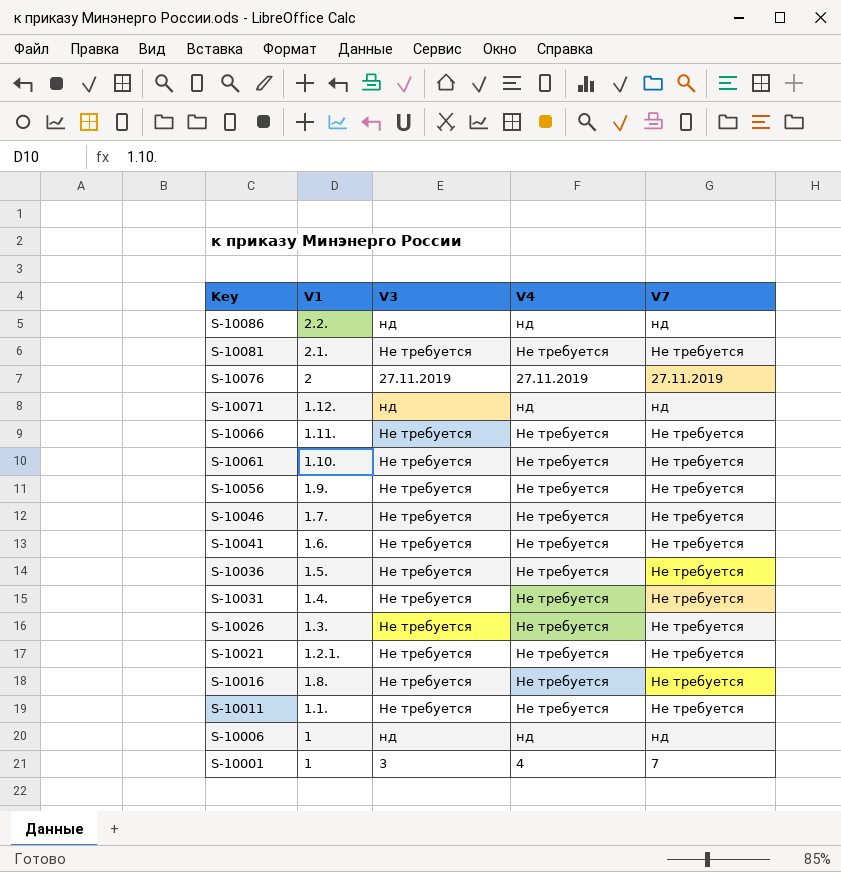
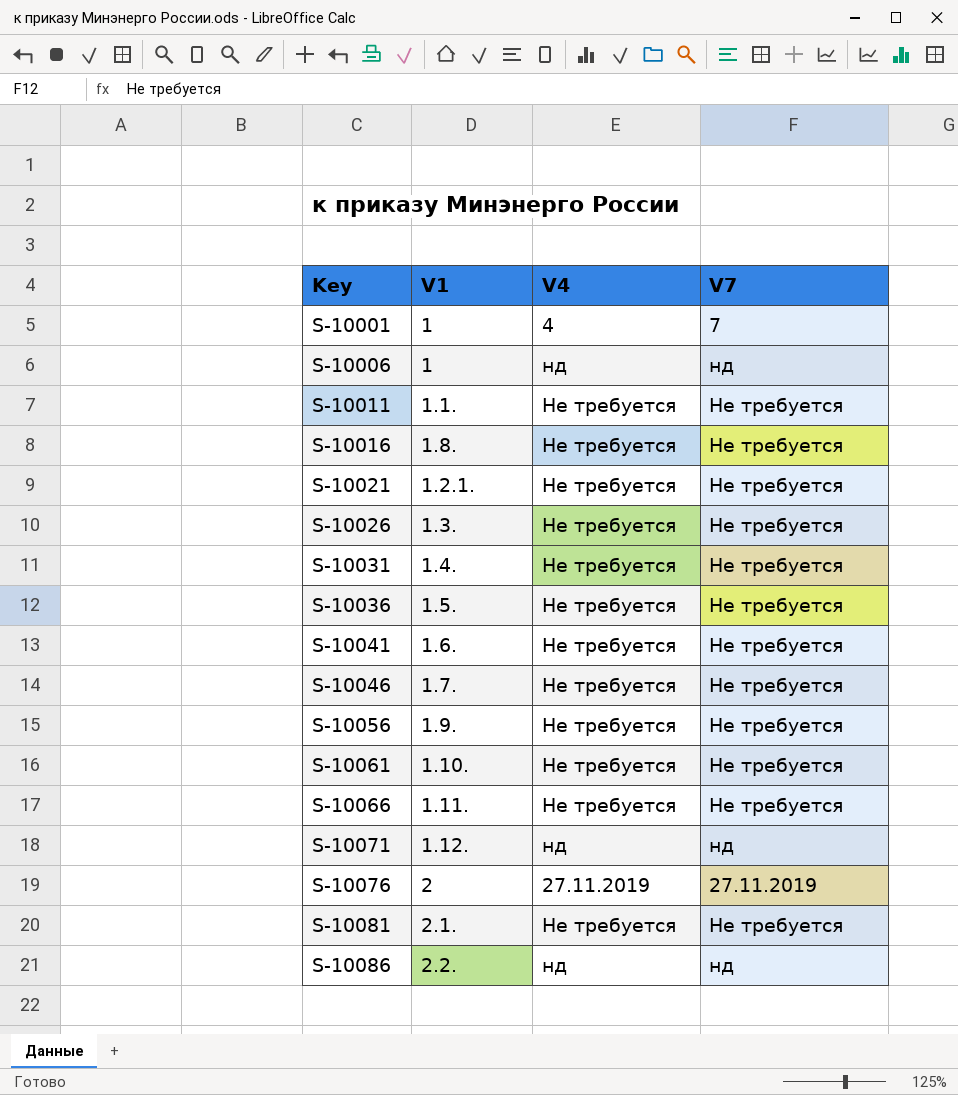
row order: Key descending -> Key ascending
column V3 | position: 3 -> none

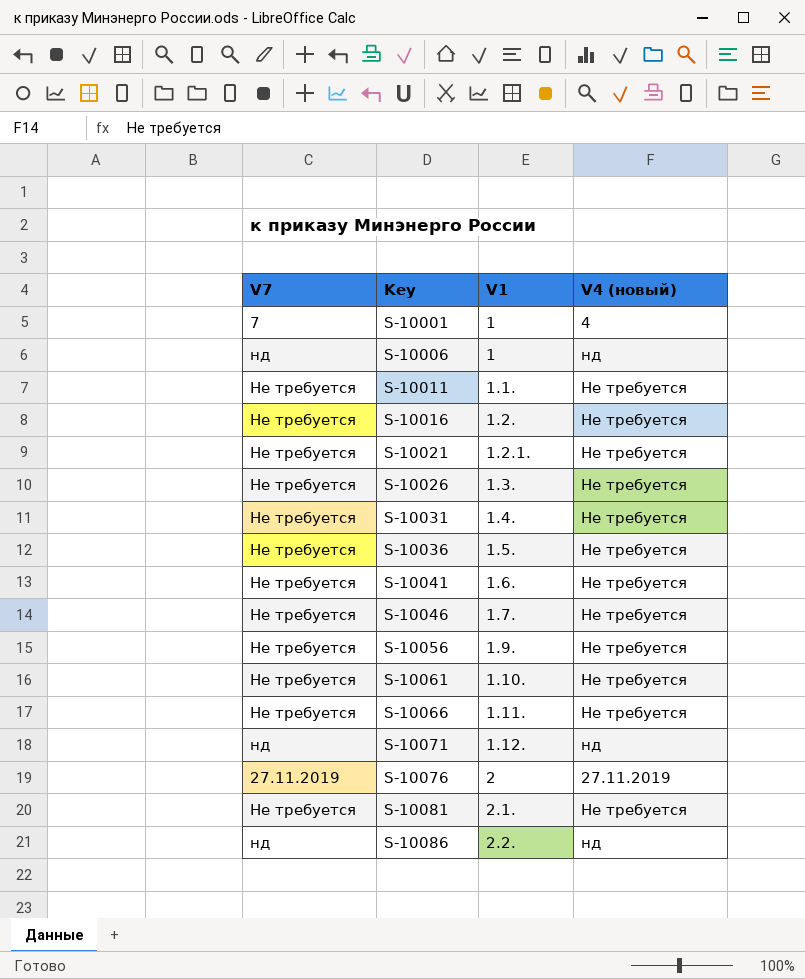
column V7 | position: 4 -> 1
column name: V4 -> V4 (новый)
S-10016 | V1: 1.8. -> 1.2.

